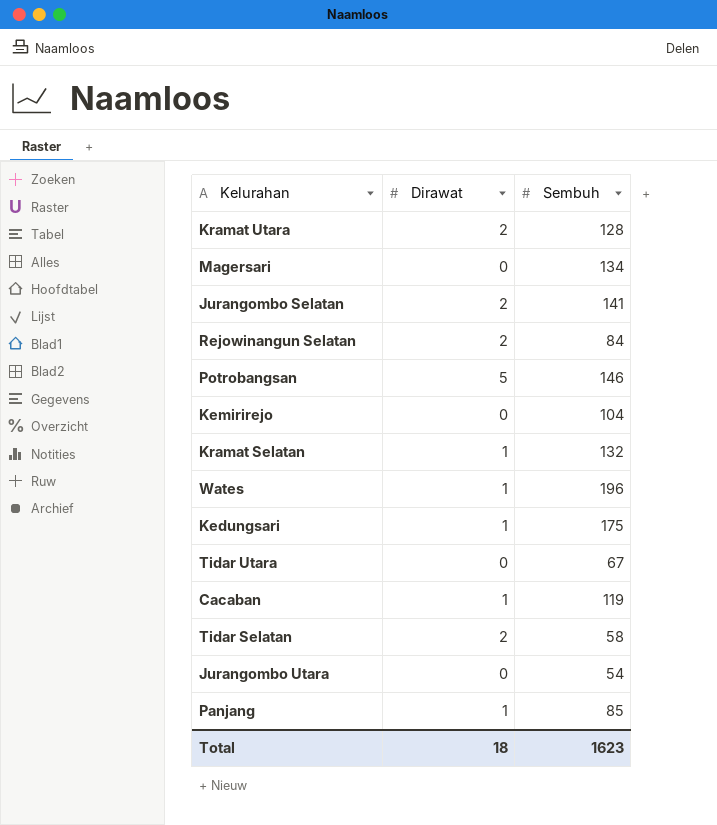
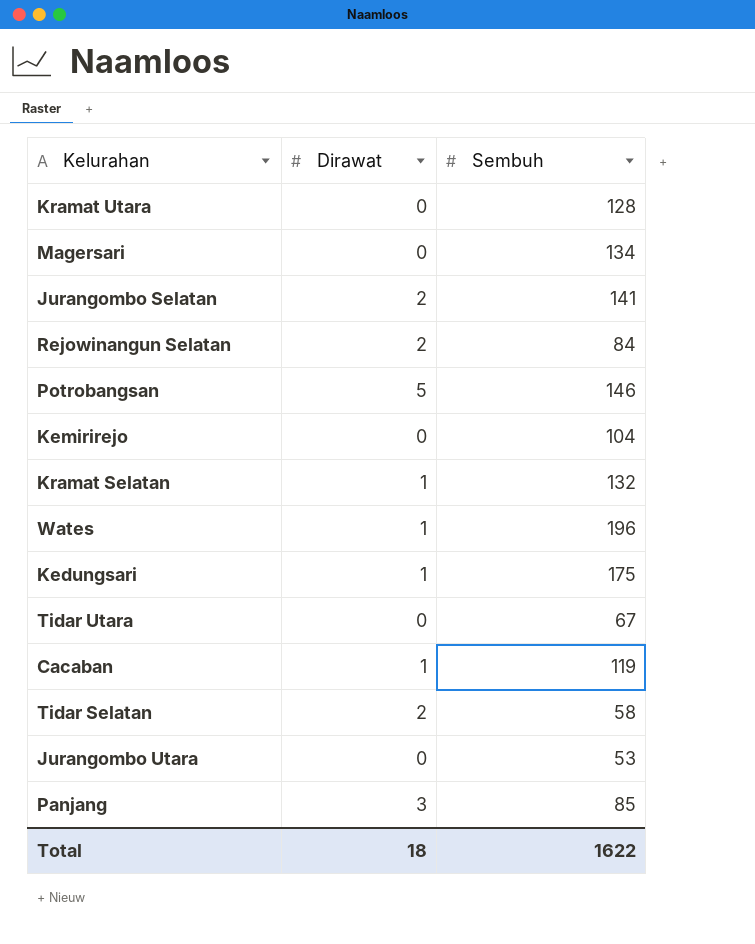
Kramat Utara | Dirawat: 2 -> 0
Jurangombo Utara | Sembuh: 54 -> 53
Panjang | Dirawat: 1 -> 3
Total | Sembuh: 1623 -> 1622

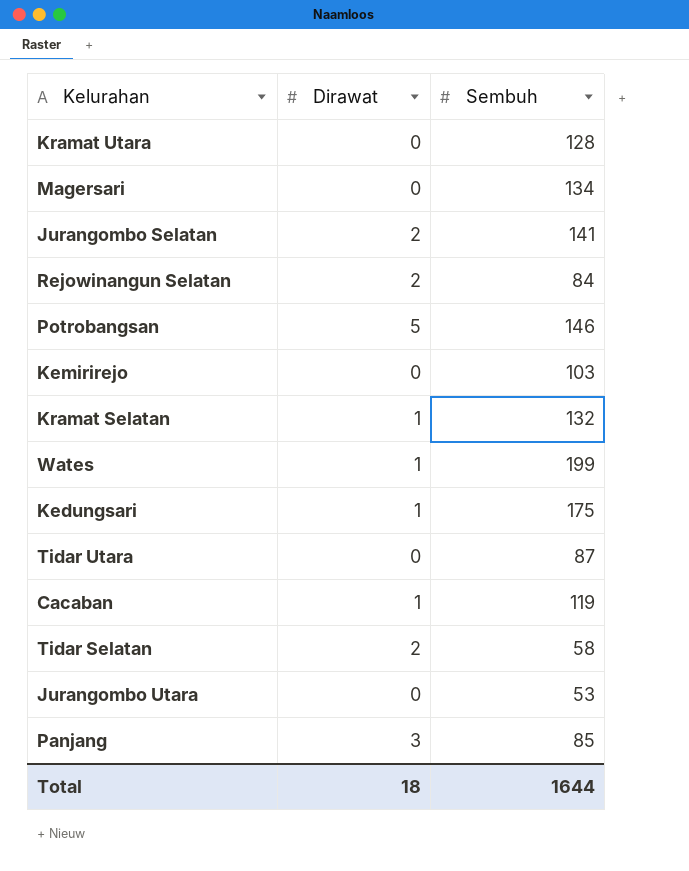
Kemirirejo | Sembuh: 104 -> 103
Wates | Sembuh: 196 -> 199
Tidar Utara | Sembuh: 67 -> 87
Total | Sembuh: 1622 -> 1644

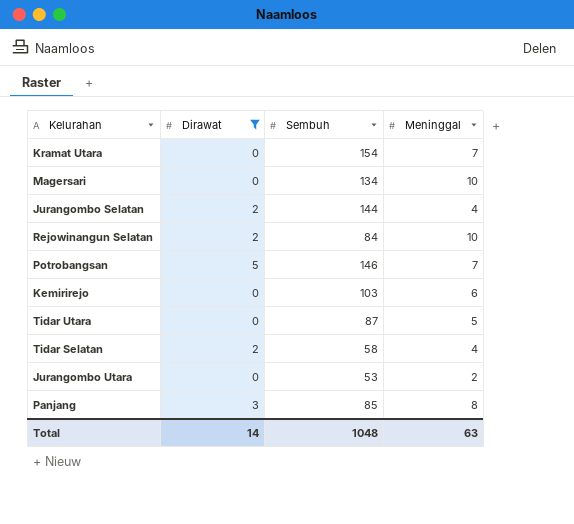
filter: none -> Dirawat != 1
column Meninggal | position: none -> 4
Kramat Utara | Sembuh: 128 -> 154
Jurangombo Selatan | Sembuh: 141 -> 144
Total | Dirawat: 18 -> 14
Total | Sembuh: 1644 -> 1048

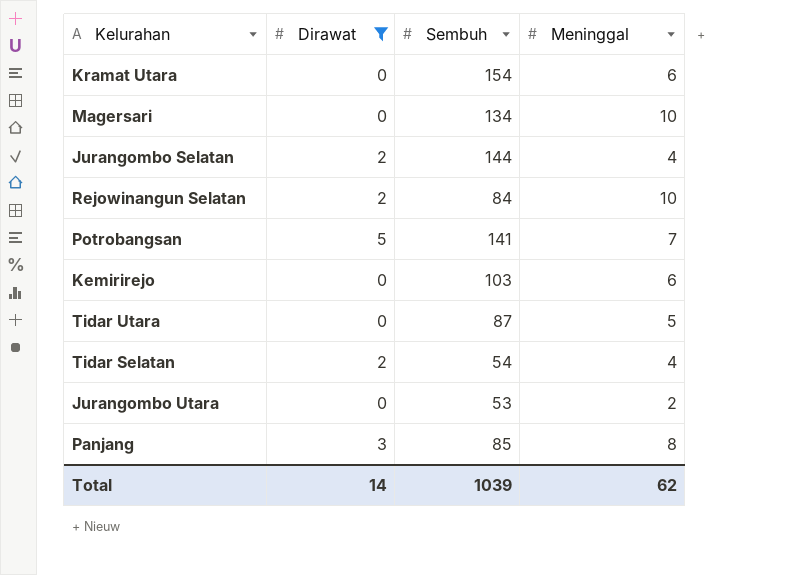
Kramat Utara | Meninggal: 7 -> 6
Potrobangsan | Sembuh: 146 -> 141
Tidar Selatan | Sembuh: 58 -> 54
Total | Sembuh: 1048 -> 1039
Total | Meninggal: 63 -> 62

